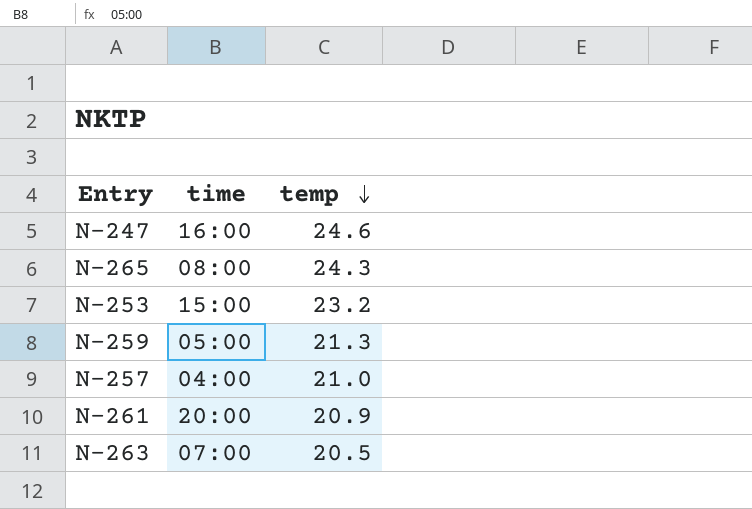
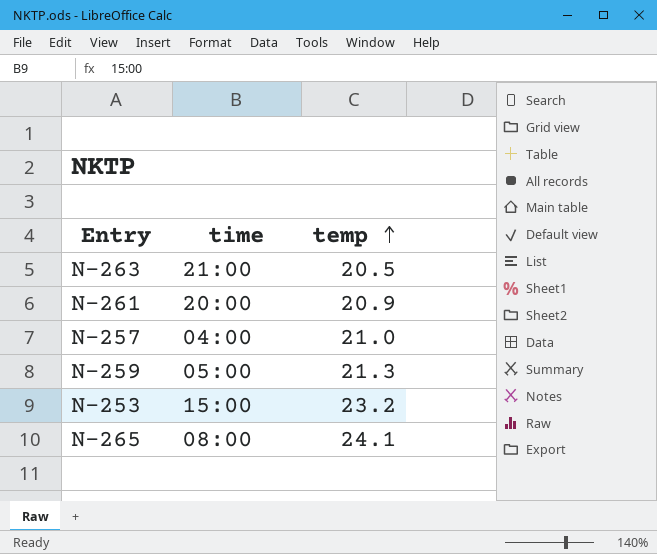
row order: temp descending -> temp ascending
row N-247: 16:00 | 24.6 -> none
N-263 | time: 07:00 -> 21:00
N-265 | temp: 24.3 -> 24.1

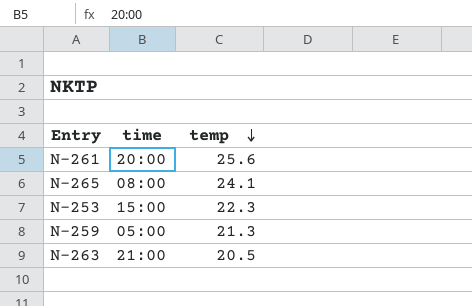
row order: temp ascending -> temp descending
row N-257: 04:00 | 21.0 -> none
N-261 | temp: 20.9 -> 25.6
N-253 | temp: 23.2 -> 22.3

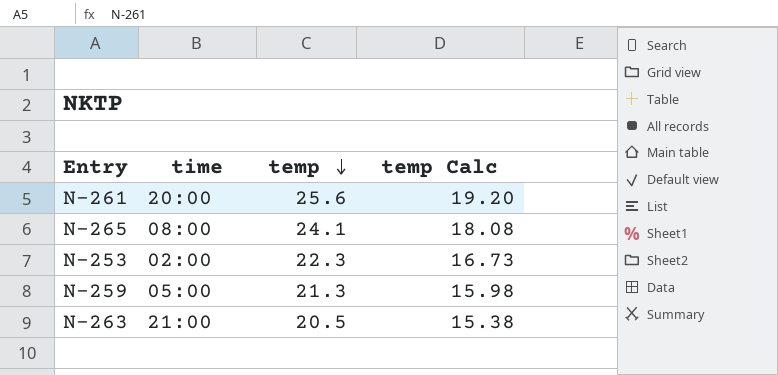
column temp Calc | formula: none -> [temp] * 0.75
N-253 | time: 15:00 -> 02:00

